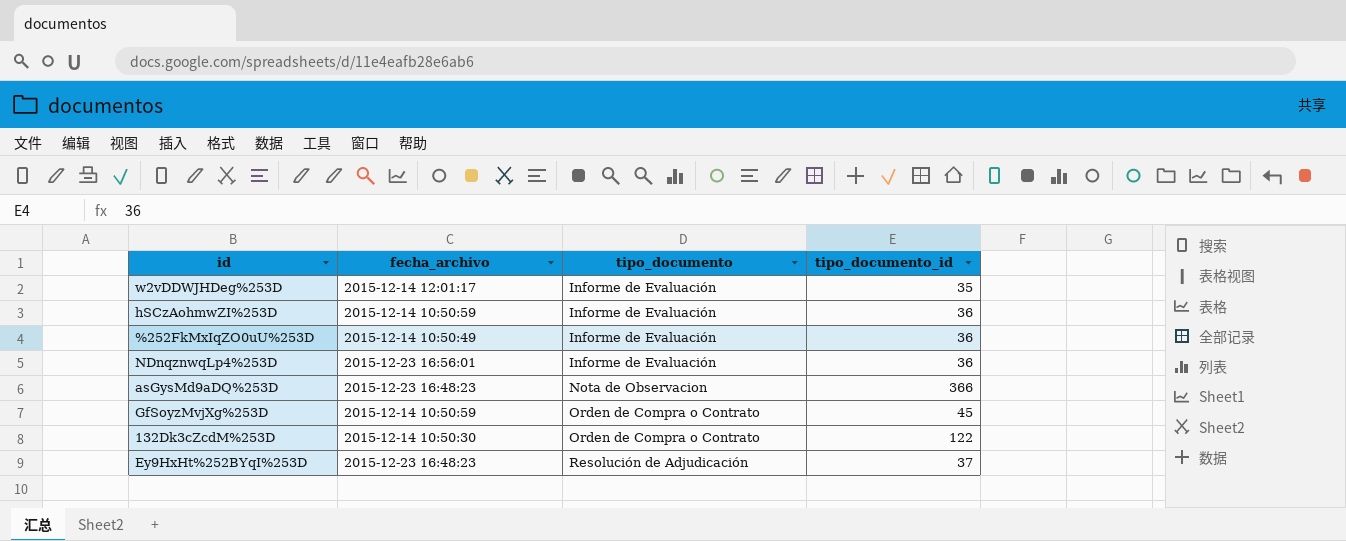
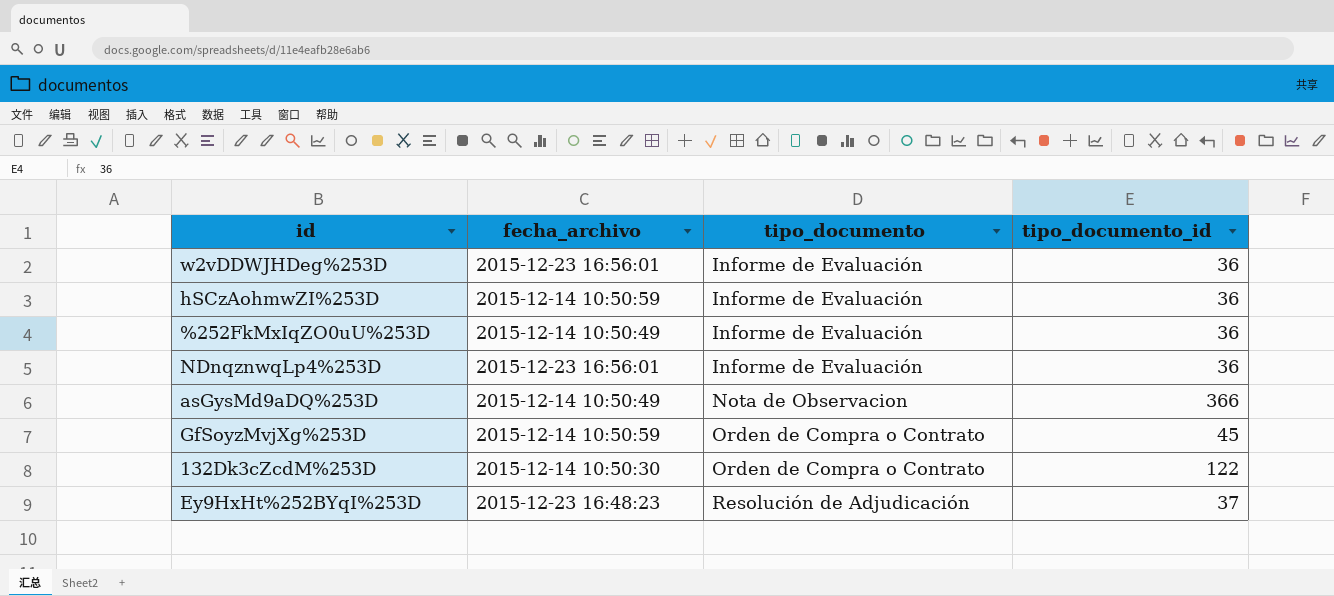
w2vDDWJHDeg%253D | fecha_archivo: 2015-12-14 12:01:17 -> 2015-12-23 16:56:01
w2vDDWJHDeg%253D | tipo_documento_id: 35 -> 36
asGysMd9aDQ%253D | fecha_archivo: 2015-12-23 16:48:23 -> 2015-12-14 10:50:49

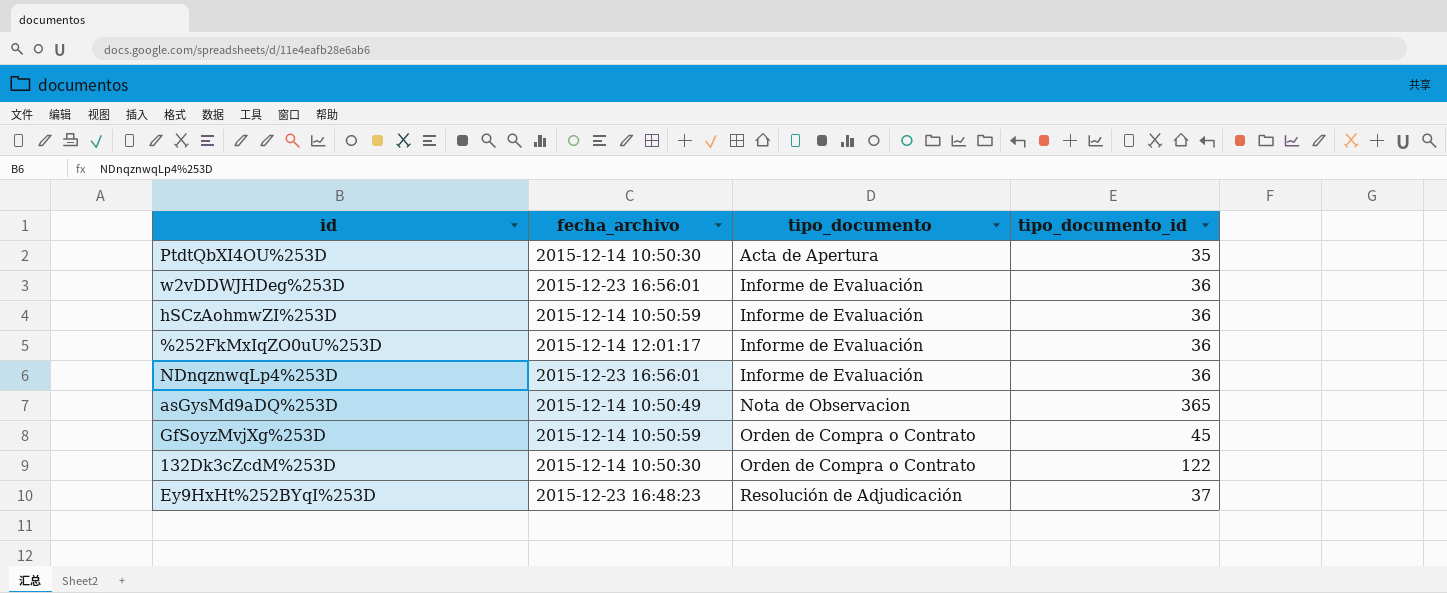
row PtdtQbXI4OU%253D: none -> 2015-12-14 10:50:30 | Acta de Apertura | 35
%252FkMxIqZO0uU%253D | fecha_archivo: 2015-12-14 10:50:49 -> 2015-12-14 12:01:17
asGysMd9aDQ%253D | tipo_documento_id: 366 -> 365

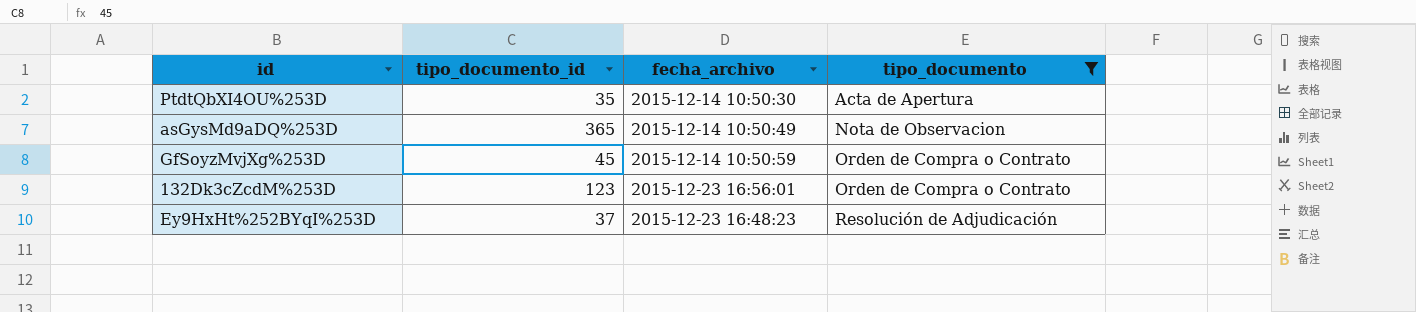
filter: none -> tipo_documento != Informe de Evaluación
column tipo_documento_id | position: 4 -> 2
132Dk3cZcdM%253D | tipo_documento_id: 122 -> 123
132Dk3cZcdM%253D | fecha_archivo: 2015-12-14 10:50:30 -> 2015-12-23 16:56:01

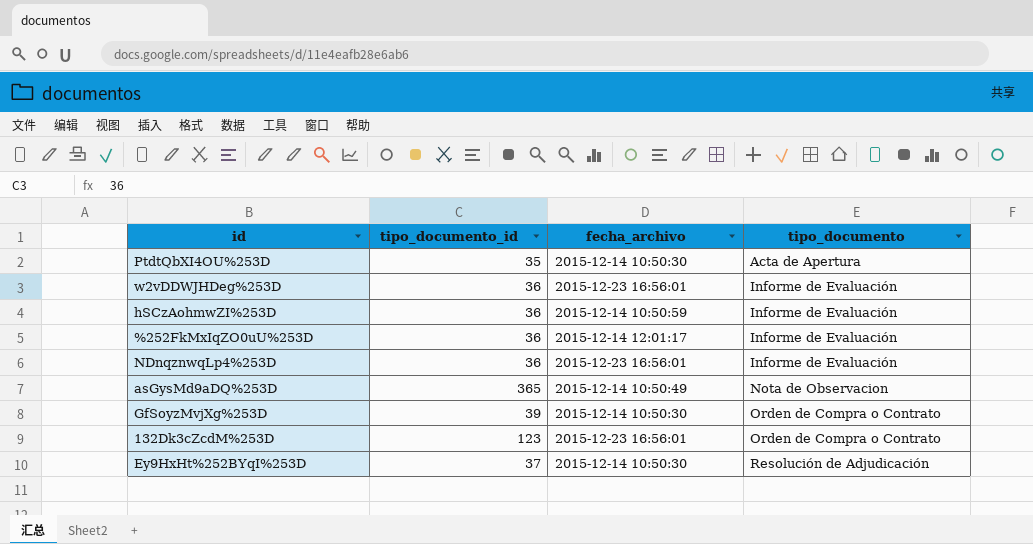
filter: tipo_documento != Informe de Evaluación -> none
GfSoyzMvjXg%253D | tipo_documento_id: 45 -> 39
GfSoyzMvjXg%253D | fecha_archivo: 2015-12-14 10:50:59 -> 2015-12-14 10:50:30
Ey9HxHt%252BYqI%253D | fecha_archivo: 2015-12-23 16:48:23 -> 2015-12-14 10:50:30

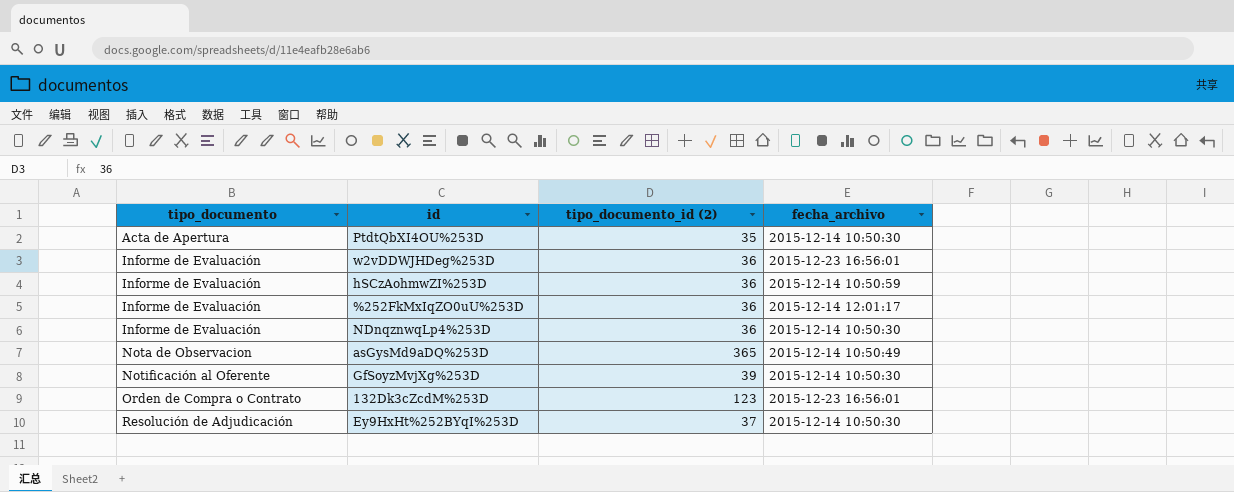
column tipo_documento | position: 4 -> 1
column name: tipo_documento_id -> tipo_documento_id (2)
NDnqznwqLp4%253D | fecha_archivo: 2015-12-23 16:56:01 -> 2015-12-14 10:50:30
GfSoyzMvjXg%253D | tipo_documento: Orden de Compra o Contrato -> Notificación al Oferente

